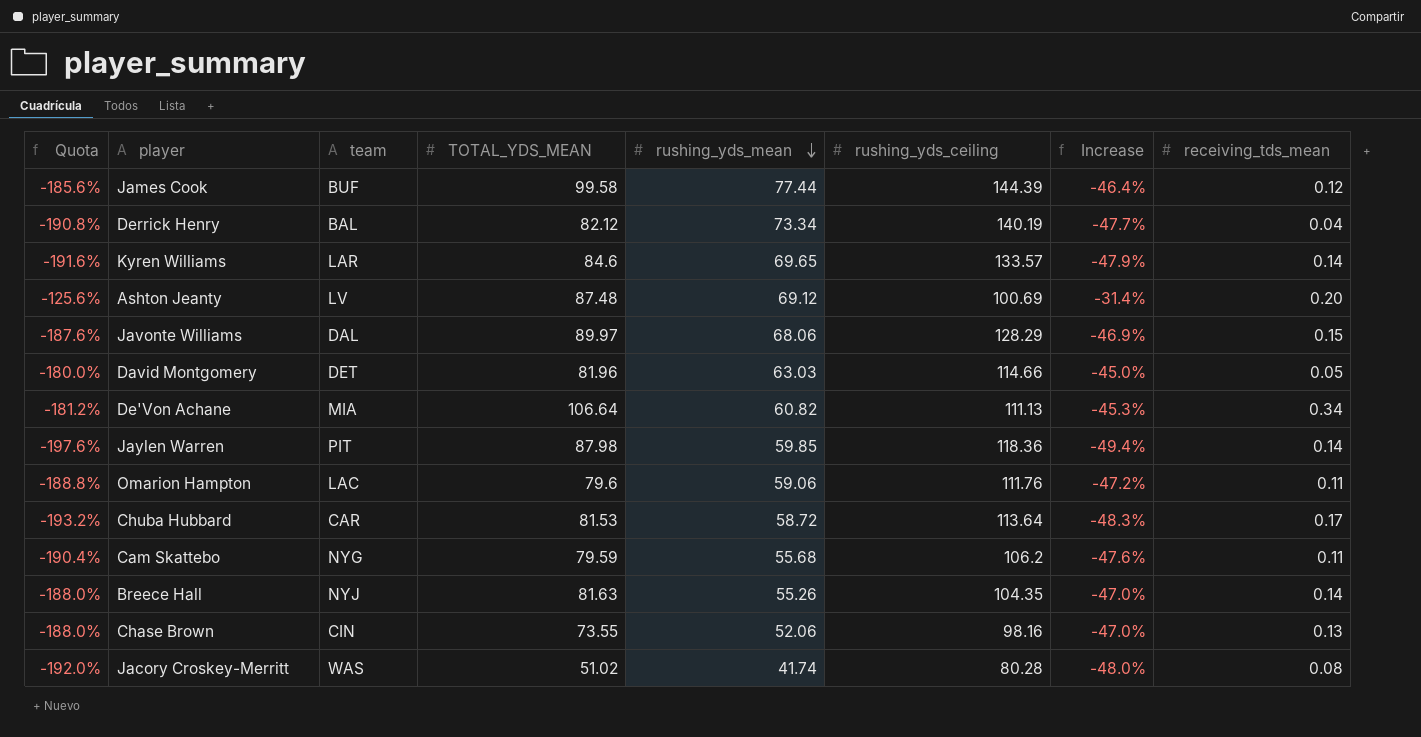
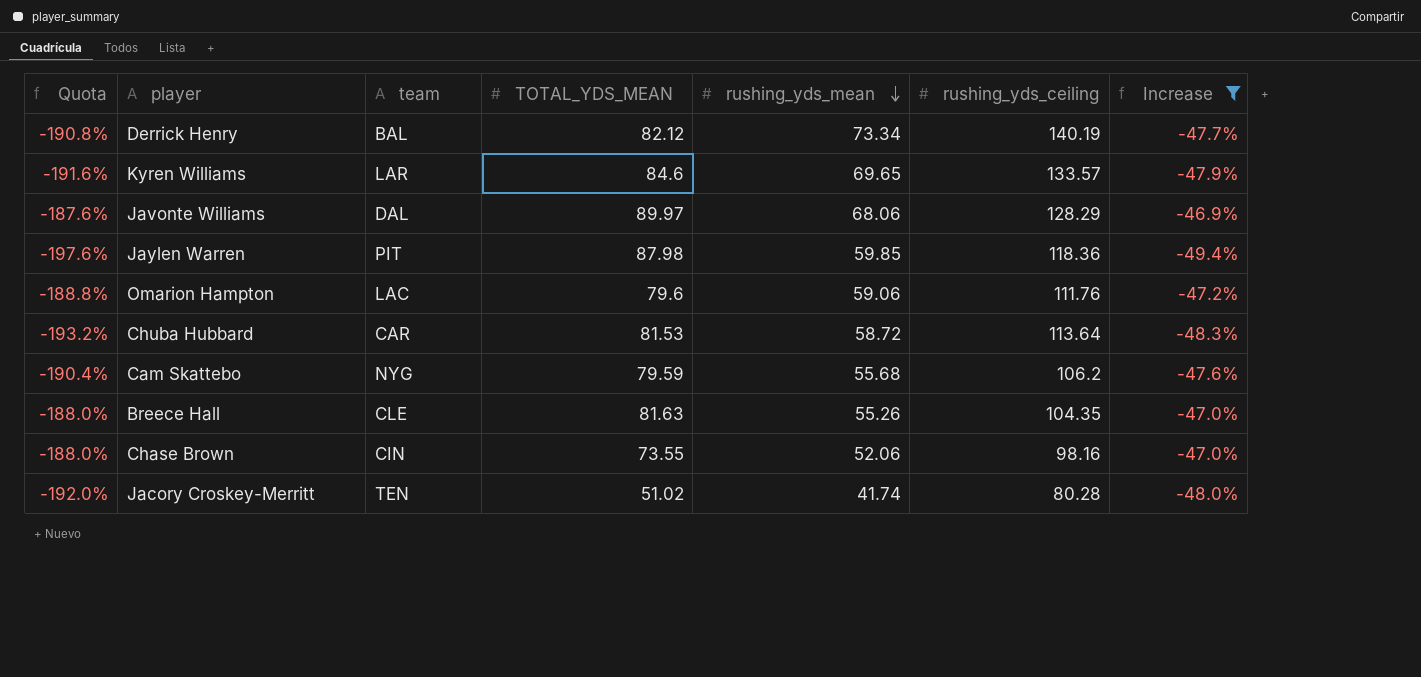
filter: none -> Increase <= -46.9%
column receiving_tds_mean | position: 8 -> none
Breece Hall | team: NYJ -> CLE
Jacory Croskey-Merritt | team: WAS -> TEN

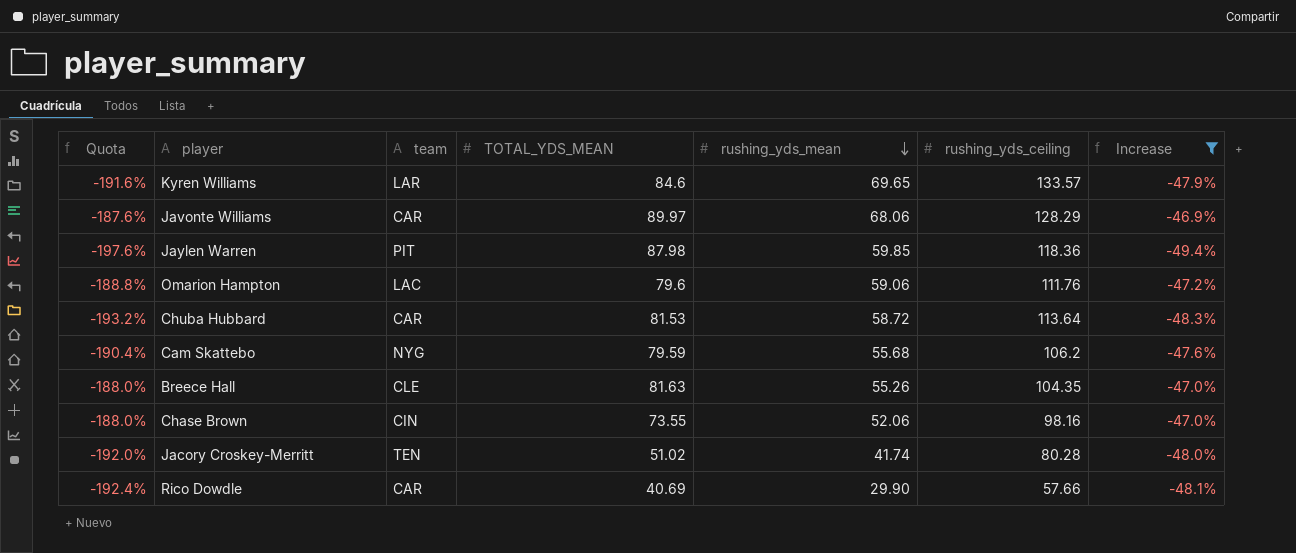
row Derrick Henry: -190.8% | BAL | 82.12 | 73.34 | 140.19 | -47.7% -> none
Javonte Williams | team: DAL -> CAR
row Rico Dowdle: none -> -192.4% | CAR | 40.69 | 29.90 | 57.66 | -48.1%

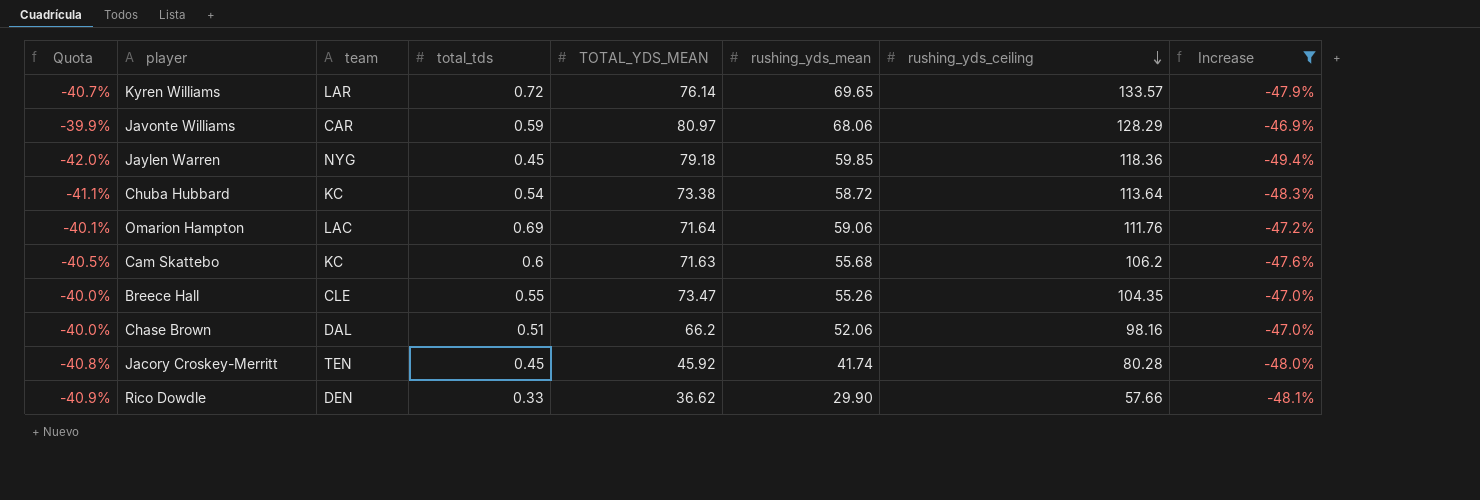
row order: rushing_yds_mean descending -> rushing_yds_ceiling descending
column Quota | formula: [Increase] * 4 -> [Increase] * 0.85
column total_tds | position: none -> 4
Kyren Williams | TOTAL_YDS_MEAN: 84.6 -> 76.14
Javonte Williams | TOTAL_YDS_MEAN: 89.97 -> 80.97
Jaylen Warren | team: PIT -> NYG
Jaylen Warren | TOTAL_YDS_MEAN: 87.98 -> 79.18
Chuba Hubbard | team: CAR -> KC
Chuba Hubbard | TOTAL_YDS_MEAN: 81.53 -> 73.38
Omarion Hampton | TOTAL_YDS_MEAN: 79.6 -> 71.64
Cam Skattebo | team: NYG -> KC
Cam Skattebo | TOTAL_YDS_MEAN: 79.59 -> 71.63
Breece Hall | TOTAL_YDS_MEAN: 81.63 -> 73.47
Chase Brown | team: CIN -> DAL
Chase Brown | TOTAL_YDS_MEAN: 73.55 -> 66.2
Jacory Croskey-Merritt | TOTAL_YDS_MEAN: 51.02 -> 45.92
Rico Dowdle | team: CAR -> DEN
Rico Dowdle | TOTAL_YDS_MEAN: 40.69 -> 36.62

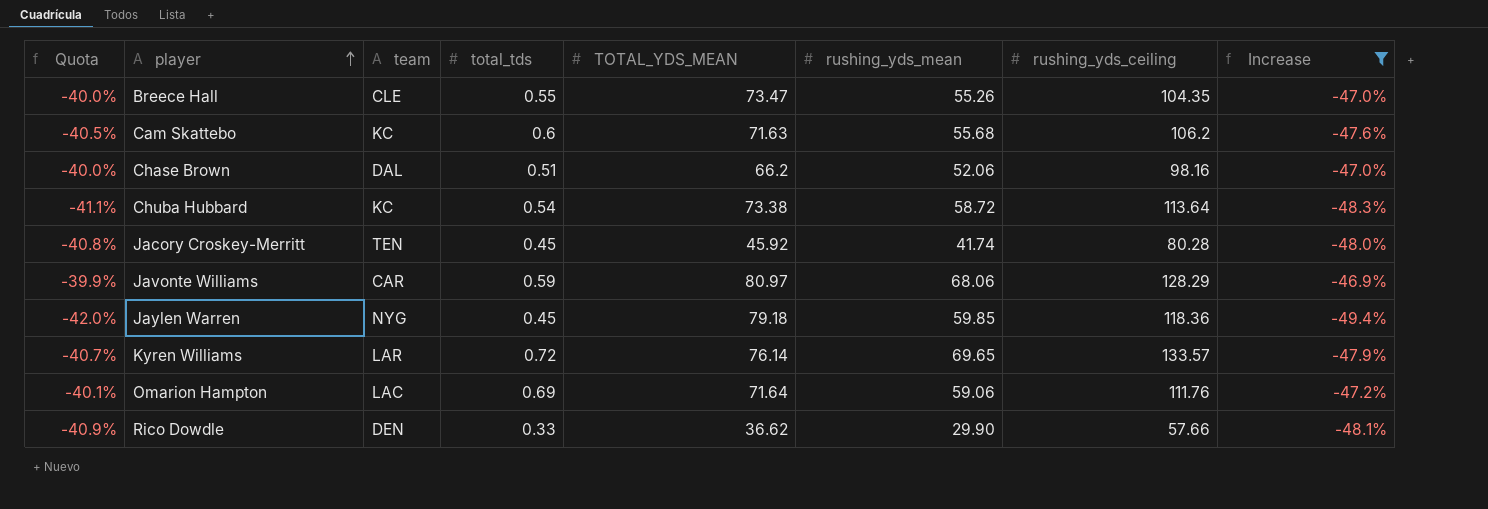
row order: rushing_yds_ceiling descending -> player ascending

